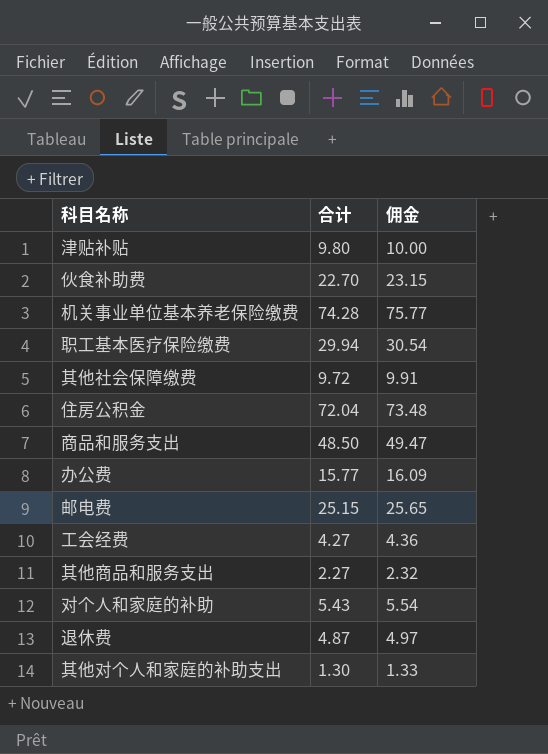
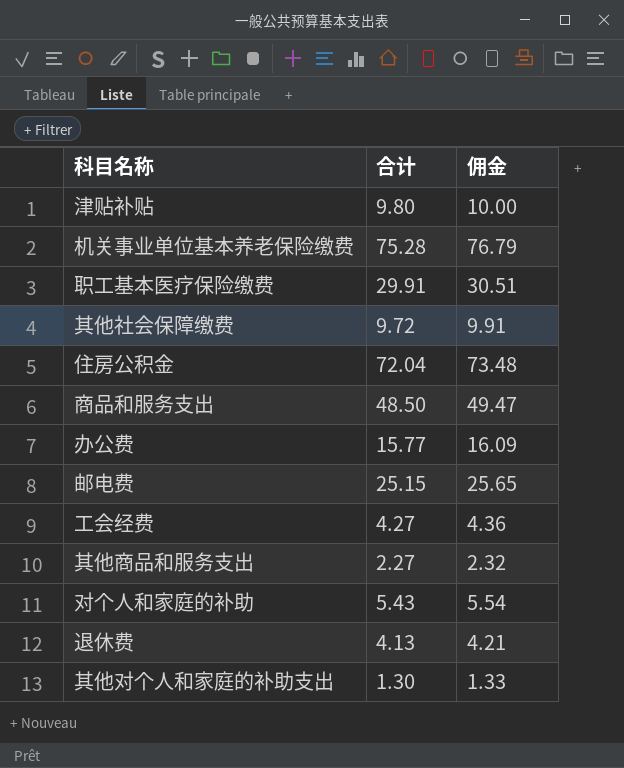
row 伙食补助费: 22.70 | 23.15 -> none
机关事业单位基本养老保险缴费 | 合计: 74.28 -> 75.28
机关事业单位基本养老保险缴费 | 佣金: 75.77 -> 76.79
职工基本医疗保险缴费 | 合计: 29.94 -> 29.91
职工基本医疗保险缴费 | 佣金: 30.54 -> 30.51
退休费 | 合计: 4.87 -> 4.13
退休费 | 佣金: 4.97 -> 4.21

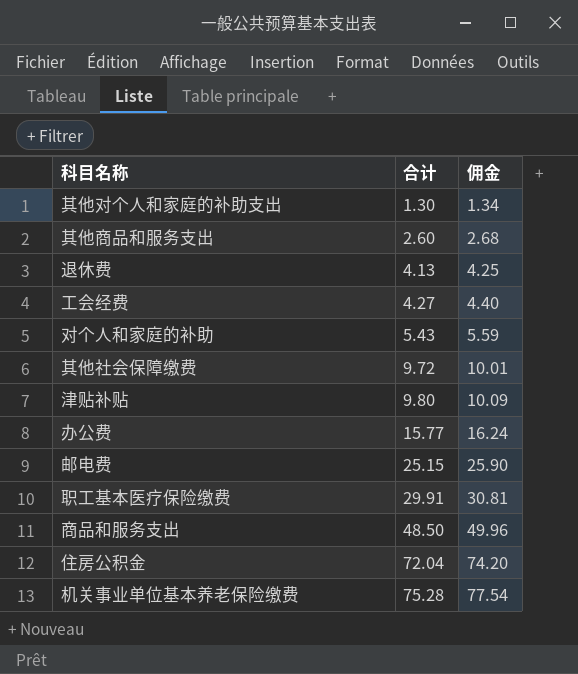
row order: none -> 合计 ascending
column 佣金 | formula: [合计] * 1.02 -> [合计] * 1.03
其他商品和服务支出 | 合计: 2.27 -> 2.60

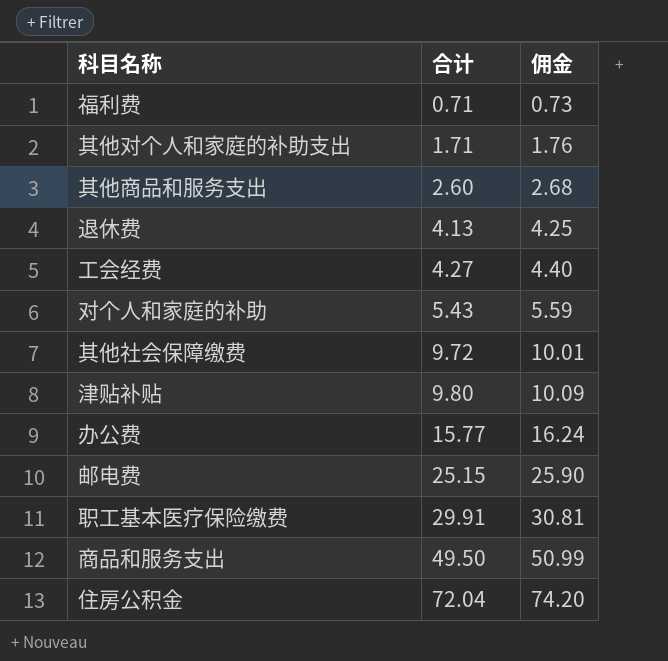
row 机关事业单位基本养老保险缴费: 75.28 | 77.54 -> none
row 福利费: none -> 0.71 | 0.73
其他对个人和家庭的补助支出 | 合计: 1.30 -> 1.71
其他对个人和家庭的补助支出 | 佣金: 1.34 -> 1.76
商品和服务支出 | 合计: 48.50 -> 49.50
商品和服务支出 | 佣金: 49.96 -> 50.99

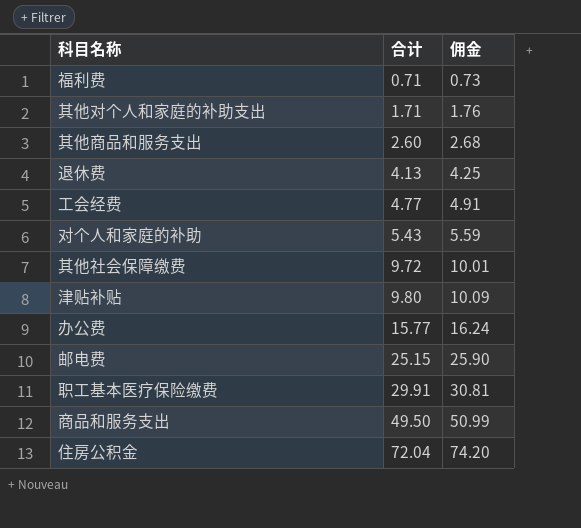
工会经费 | 合计: 4.27 -> 4.77
工会经费 | 佣金: 4.40 -> 4.91

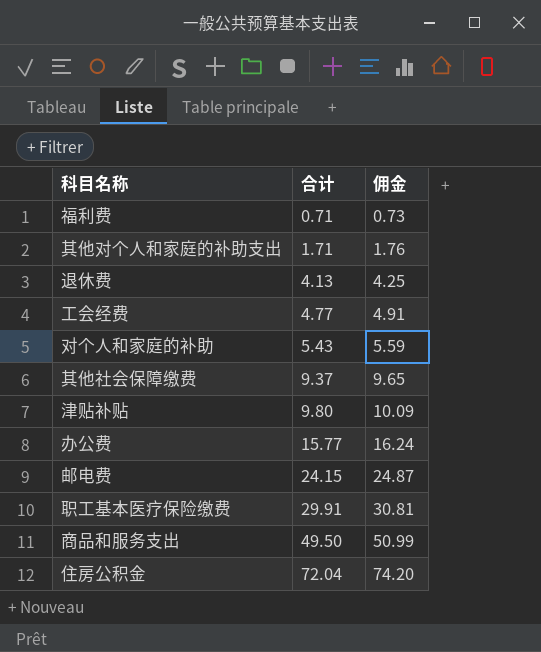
row 其他商品和服务支出: 2.60 | 2.68 -> none
其他社会保障缴费 | 合计: 9.72 -> 9.37
其他社会保障缴费 | 佣金: 10.01 -> 9.65
邮电费 | 合计: 25.15 -> 24.15
邮电费 | 佣金: 25.90 -> 24.87

